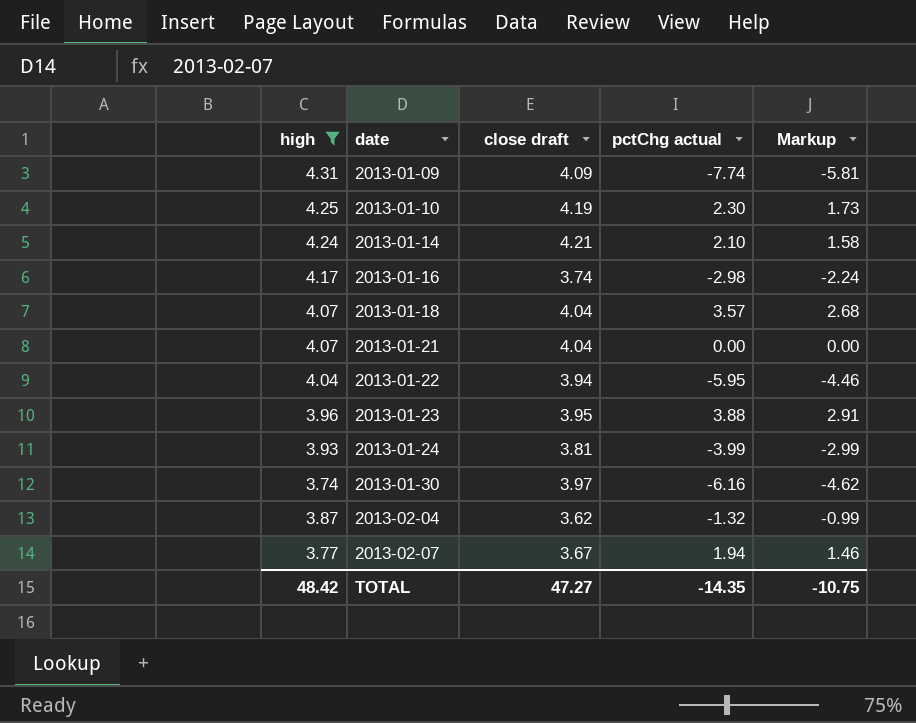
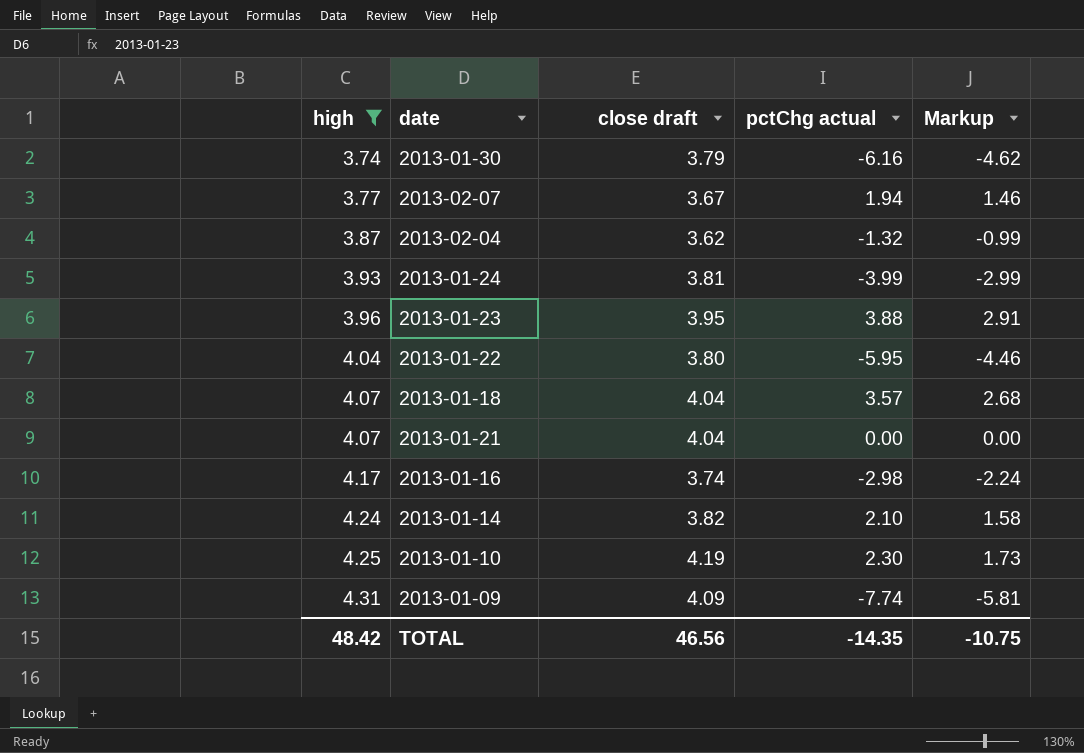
row order: date ascending -> high ascending
2013-01-30 | close draft: 3.97 -> 3.79
2013-01-22 | close draft: 3.94 -> 3.80
2013-01-14 | close draft: 4.21 -> 3.82
TOTAL | close draft: 47.27 -> 46.56

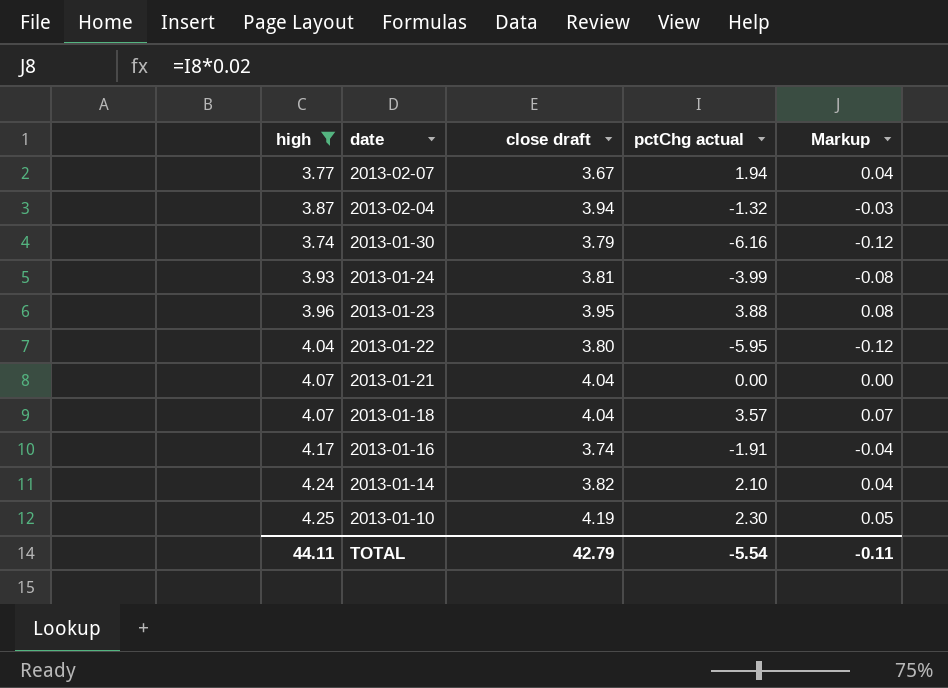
row order: high ascending -> date descending
column Markup | formula: [pctChg actual] * 0.75 -> [pctChg actual] * 0.02
row 2013-01-09: 4.31 | 4.09 | -7.74 | -5.81 -> none
2013-02-04 | close draft: 3.62 -> 3.94
2013-01-16 | pctChg actual: -2.98 -> -1.91
TOTAL | high: 48.42 -> 44.11
TOTAL | close draft: 46.56 -> 42.79
TOTAL | pctChg actual: -14.35 -> -5.54
TOTAL | Markup: -10.75 -> -0.11

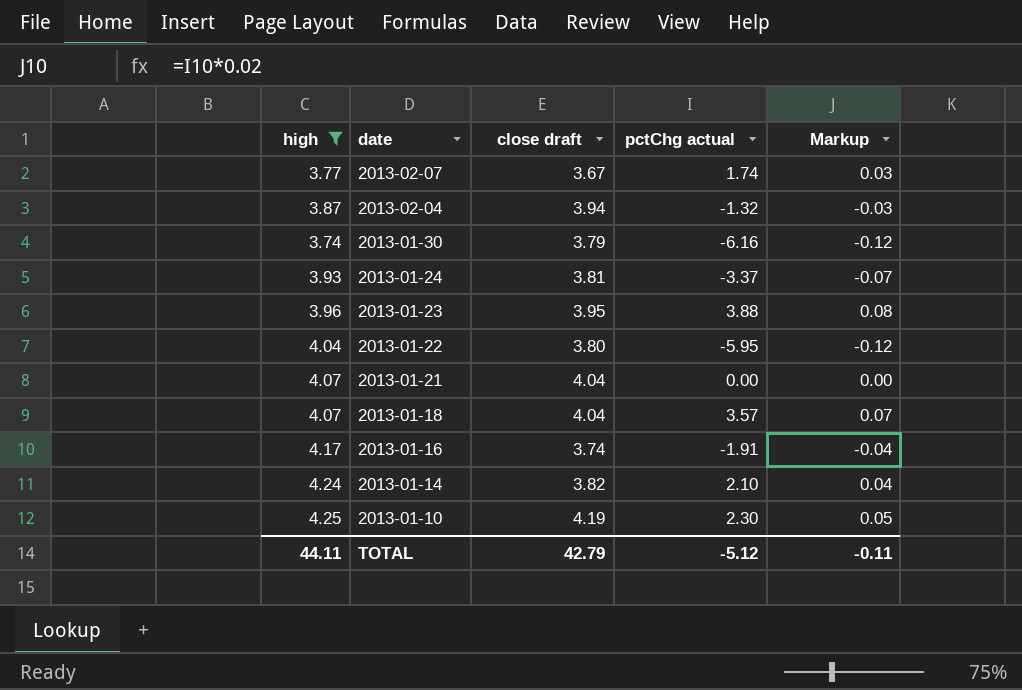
2013-02-07 | pctChg actual: 1.94 -> 1.74
2013-02-07 | Markup: 0.04 -> 0.03
2013-01-24 | pctChg actual: -3.99 -> -3.37
2013-01-24 | Markup: -0.08 -> -0.07
TOTAL | pctChg actual: -5.54 -> -5.12

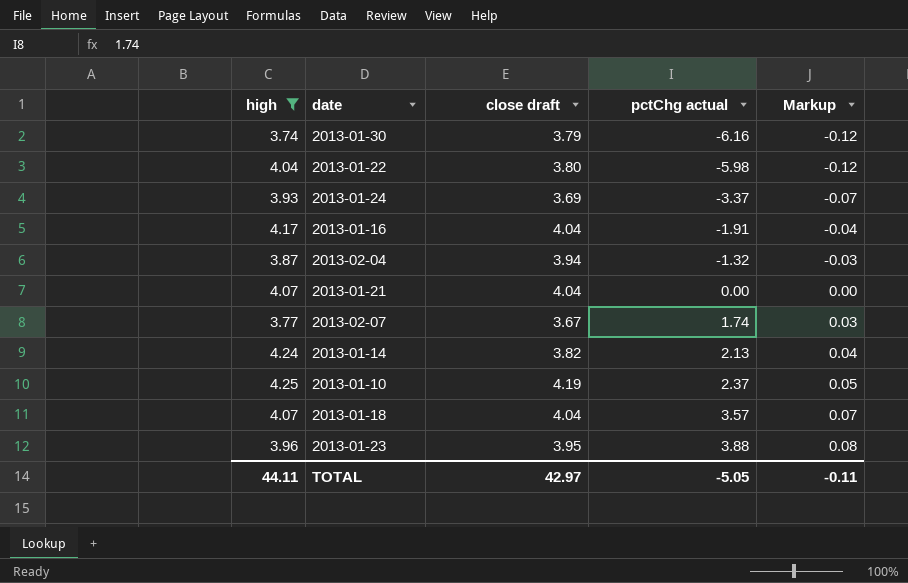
row order: date descending -> pctChg actual ascending
2013-01-22 | pctChg actual: -5.95 -> -5.98
2013-01-24 | close draft: 3.81 -> 3.69
2013-01-16 | close draft: 3.74 -> 4.04
2013-01-14 | pctChg actual: 2.10 -> 2.13
2013-01-10 | pctChg actual: 2.30 -> 2.37
TOTAL | close draft: 42.79 -> 42.97
TOTAL | pctChg actual: -5.12 -> -5.05

